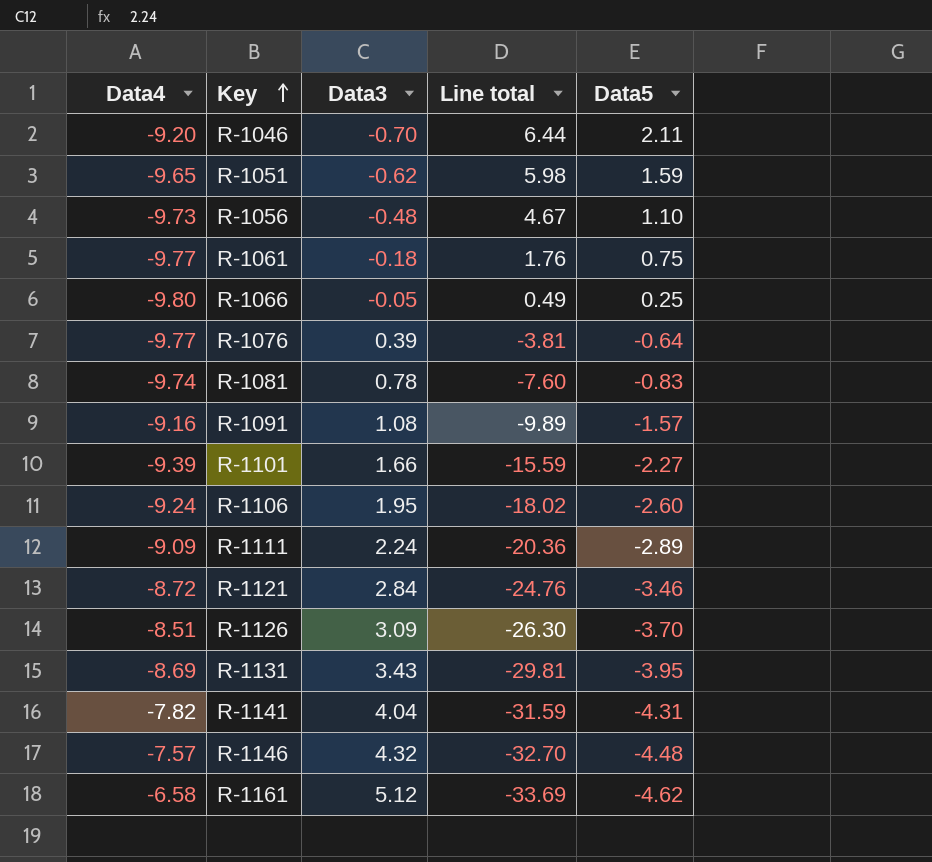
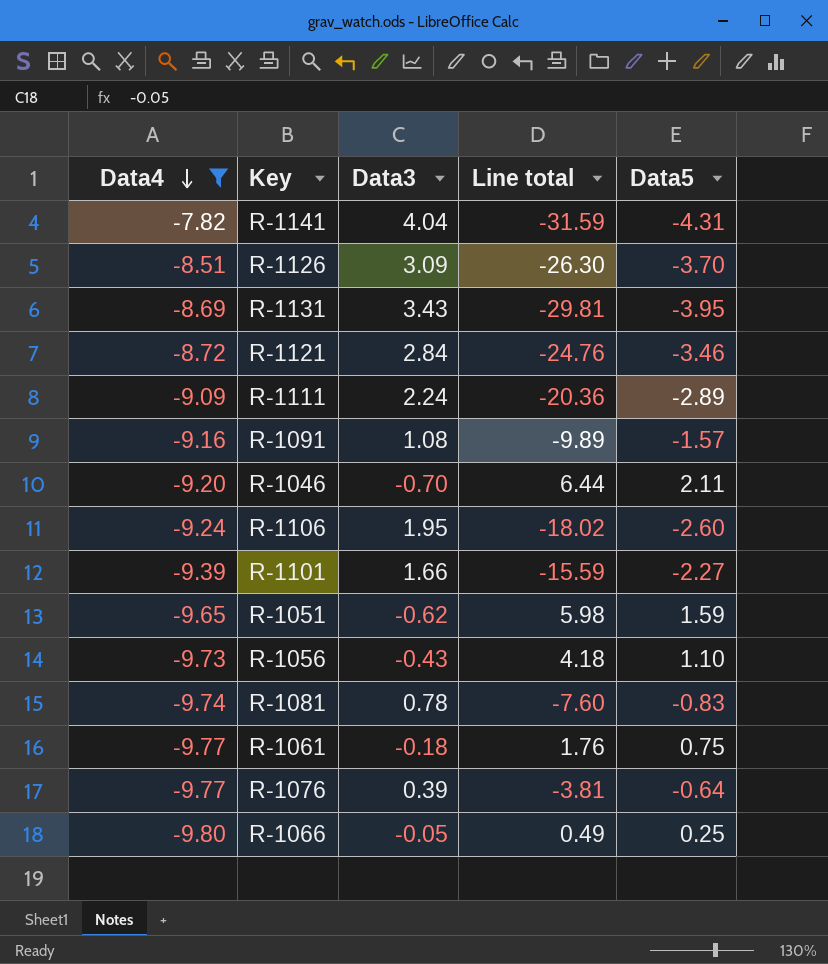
filter: none -> Data4 <= -7.82
row order: Key ascending -> Data4 descending
R-1056 | Data3: -0.48 -> -0.43
R-1056 | Line total: 4.67 -> 4.18

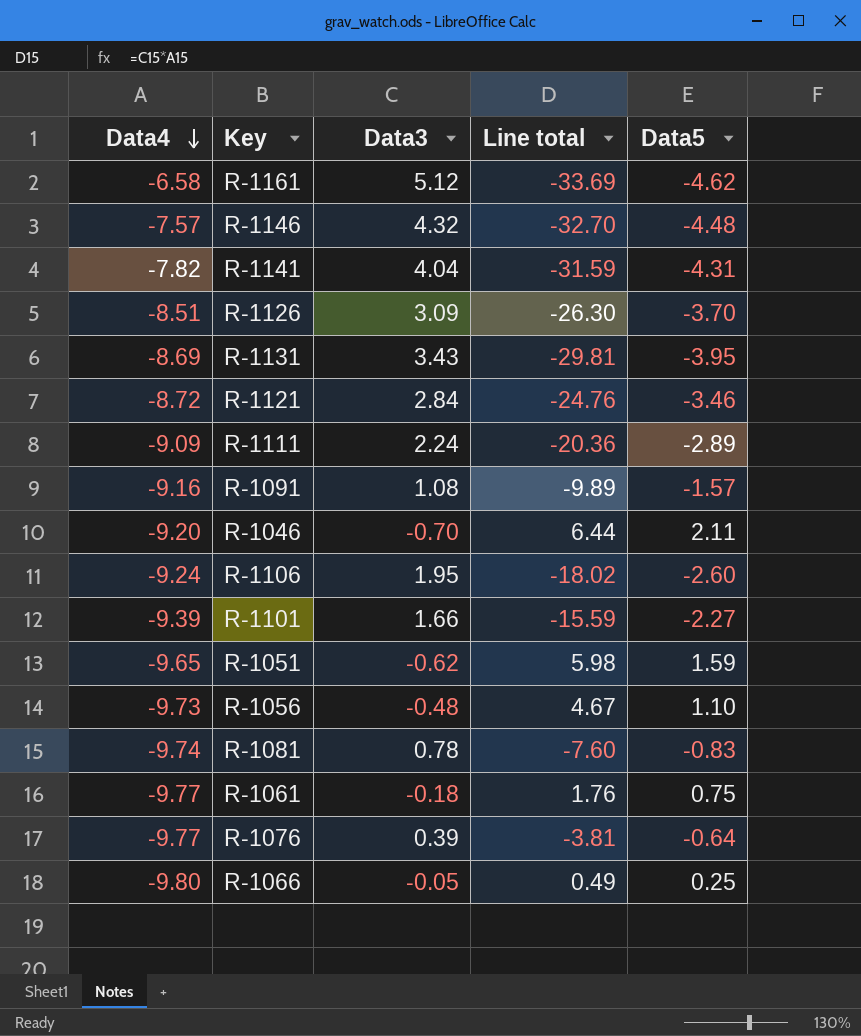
filter: Data4 <= -7.82 -> none
R-1056 | Data3: -0.43 -> -0.48
R-1056 | Line total: 4.18 -> 4.67

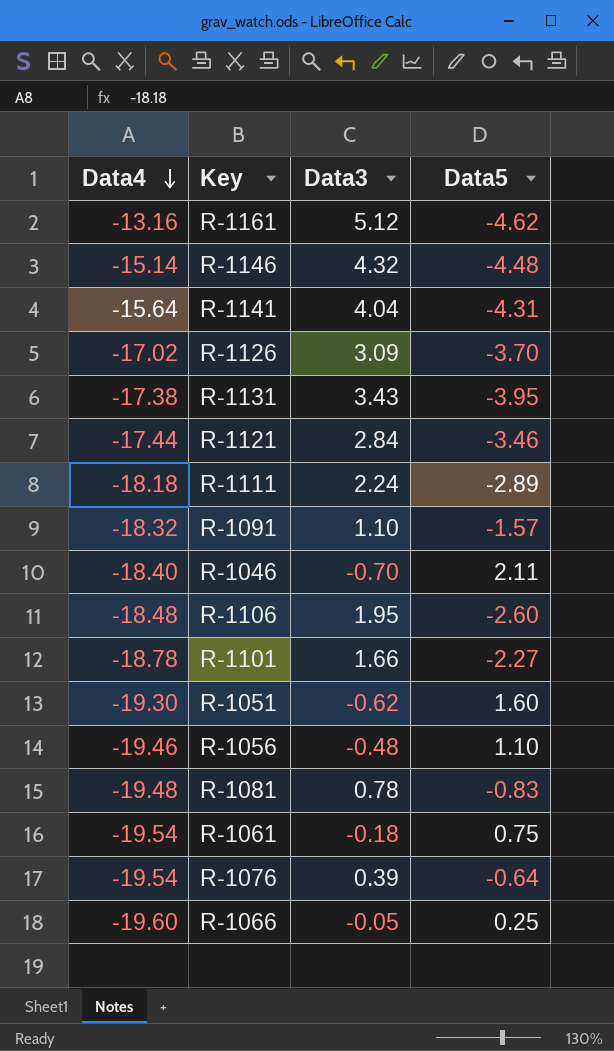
column Line total | formula: [Data4] * [Data3] -> none
R-1161 | Data4: -6.58 -> -13.16
R-1146 | Data4: -7.57 -> -15.14
R-1141 | Data4: -7.82 -> -15.64
R-1126 | Data4: -8.51 -> -17.02
R-1131 | Data4: -8.69 -> -17.38
R-1121 | Data4: -8.72 -> -17.44
R-1111 | Data4: -9.09 -> -18.18
R-1091 | Data4: -9.16 -> -18.32
R-1091 | Data3: 1.08 -> 1.10
R-1046 | Data4: -9.20 -> -18.40
R-1106 | Data4: -9.24 -> -18.48
R-1101 | Data4: -9.39 -> -18.78
R-1051 | Data4: -9.65 -> -19.30
R-1051 | Data5: 1.59 -> 1.60
R-1056 | Data4: -9.73 -> -19.46
R-1081 | Data4: -9.74 -> -19.48
R-1061 | Data4: -9.77 -> -19.54
R-1076 | Data4: -9.77 -> -19.54
R-1066 | Data4: -9.80 -> -19.60

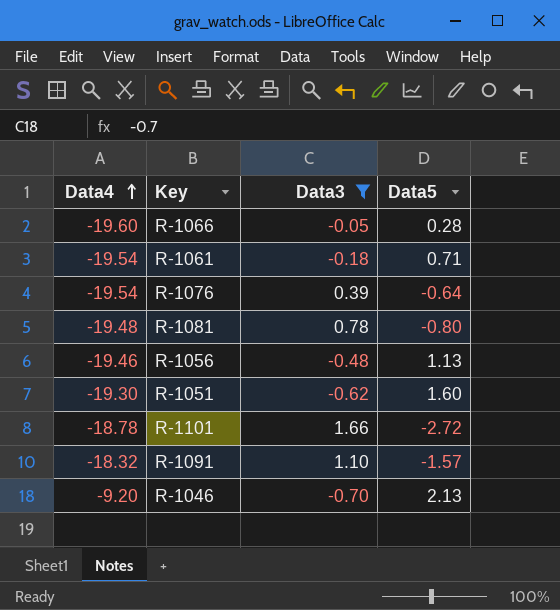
filter: none -> Data3 <= 1.66
row order: Data4 descending -> Data4 ascending
R-1066 | Data5: 0.25 -> 0.28
R-1061 | Data5: 0.75 -> 0.71
R-1081 | Data5: -0.83 -> -0.80
R-1056 | Data5: 1.10 -> 1.13
R-1101 | Data5: -2.27 -> -2.72
R-1046 | Data4: -18.40 -> -9.20
R-1046 | Data5: 2.11 -> 2.13

